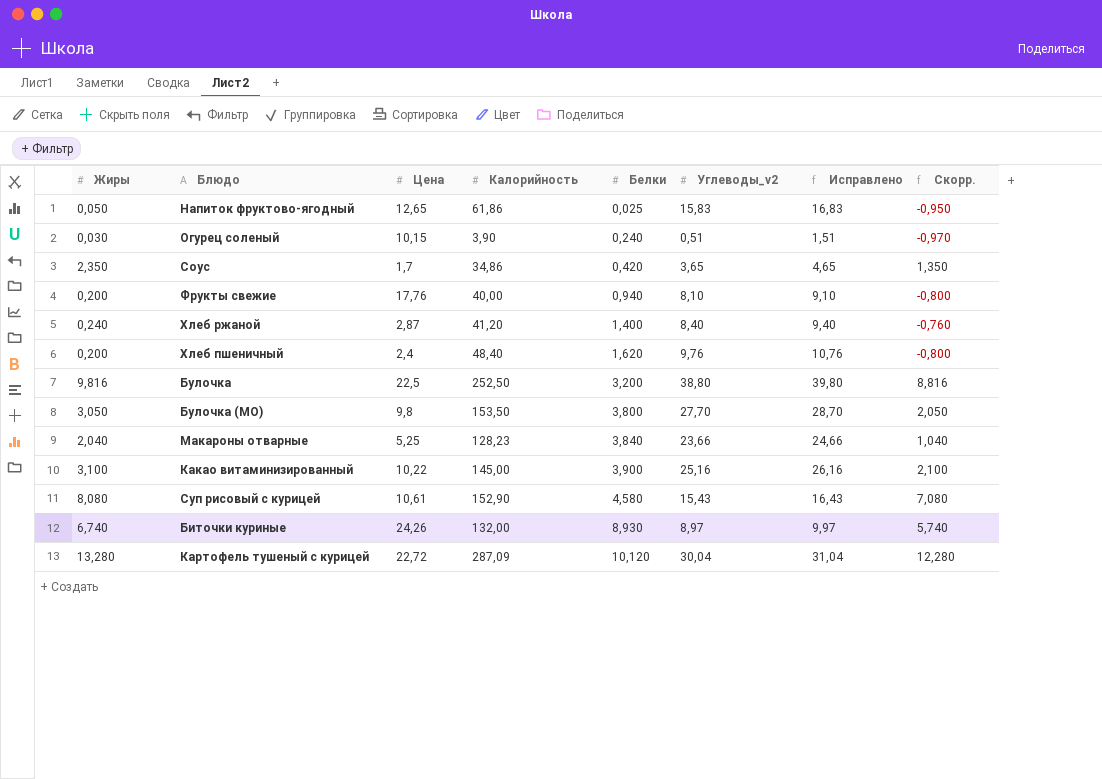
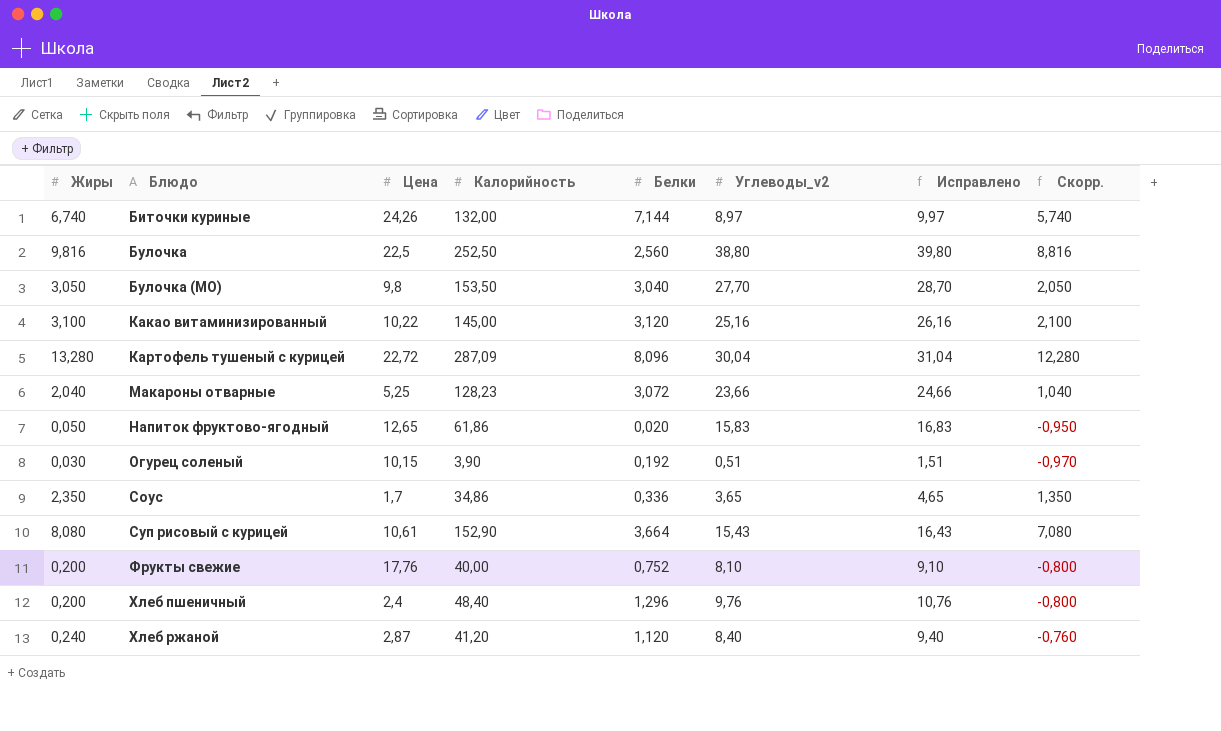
row order: Белки ascending -> Блюдо ascending
Биточки куриные | Белки: 8,930 -> 7,144
Булочка | Белки: 3,200 -> 2,560
Булочка (МО) | Белки: 3,800 -> 3,040
Какао витаминизированный | Белки: 3,900 -> 3,120
Картофель тушеный с курицей | Белки: 10,120 -> 8,096
Макароны отварные | Белки: 3,840 -> 3,072
Напиток фруктово-ягодный | Белки: 0,025 -> 0,020
Огурец соленый | Белки: 0,240 -> 0,192
Соус | Белки: 0,420 -> 0,336
Суп рисовый с курицей | Белки: 4,580 -> 3,664
Фрукты свежие | Белки: 0,940 -> 0,752
Хлеб пшеничный | Белки: 1,620 -> 1,296
Хлеб ржаной | Белки: 1,400 -> 1,120

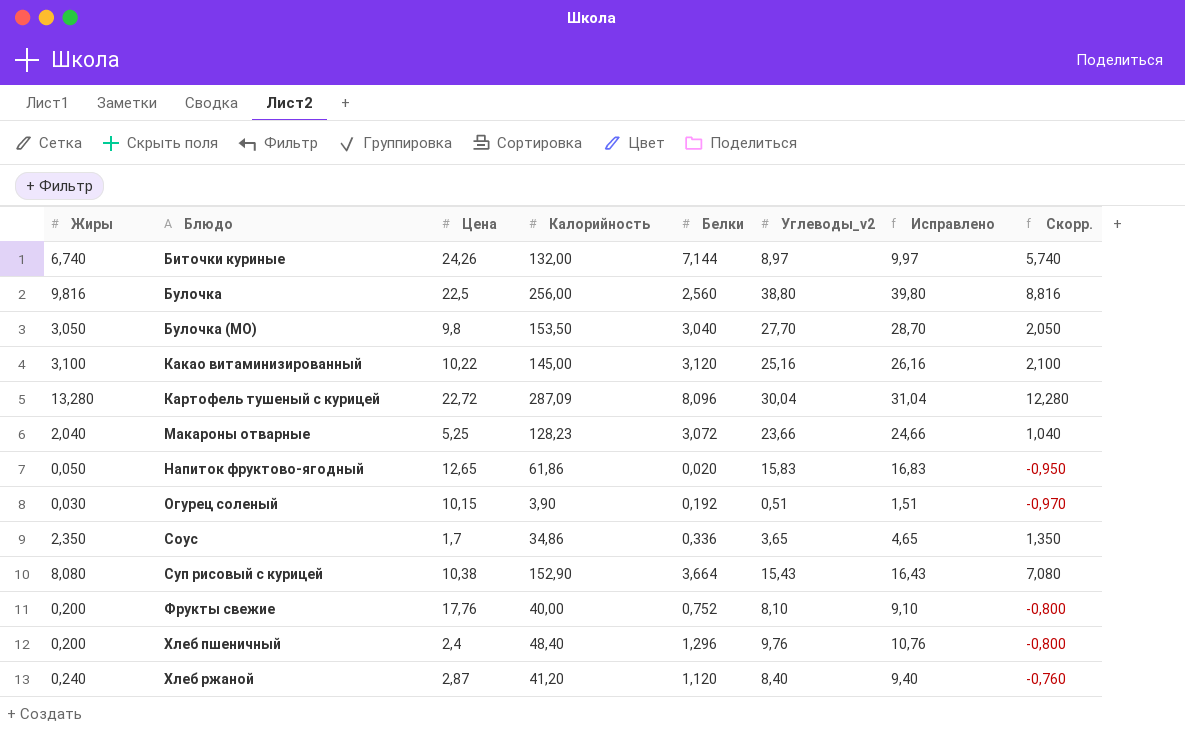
Булочка | Калорийность: 252,50 -> 256,00
Суп рисовый с курицей | Цена: 10,61 -> 10,38

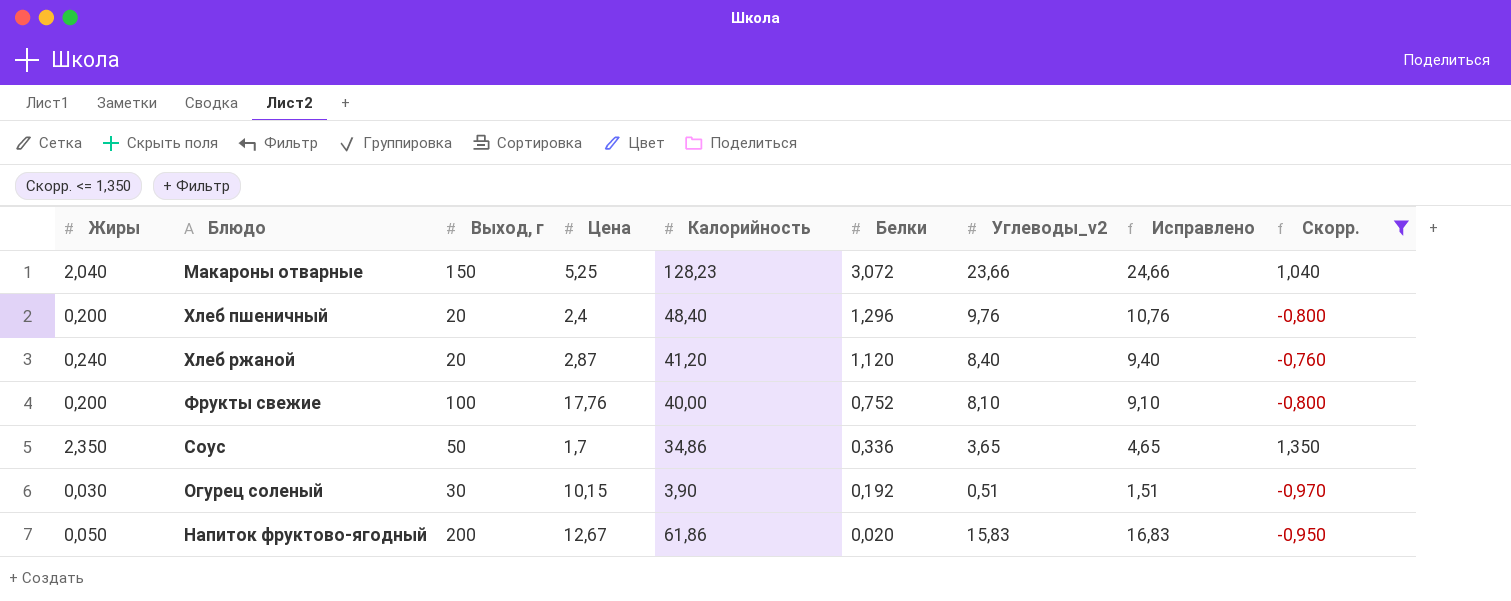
filter: none -> Скорр. <= 1,350
row order: Блюдо ascending -> Белки descending
column Выход, г | position: none -> 3
Напиток фруктово-ягодный | Цена: 12,65 -> 12,67

